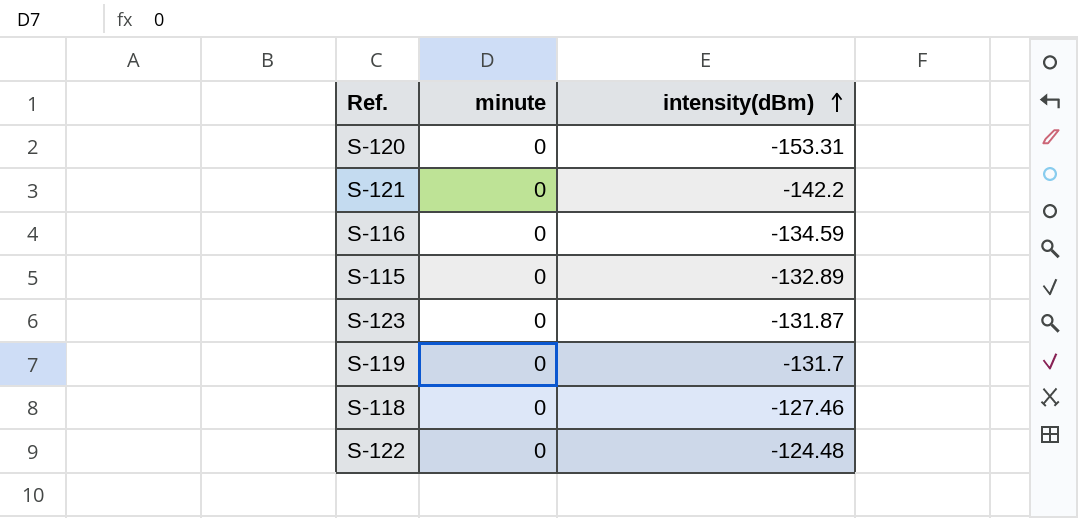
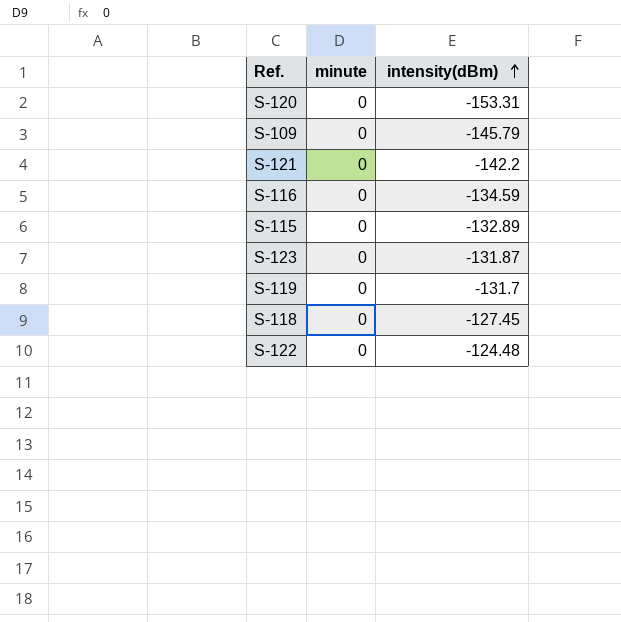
row S-109: none -> 0 | -145.79
S-118 | intensity(dBm): -127.46 -> -127.45

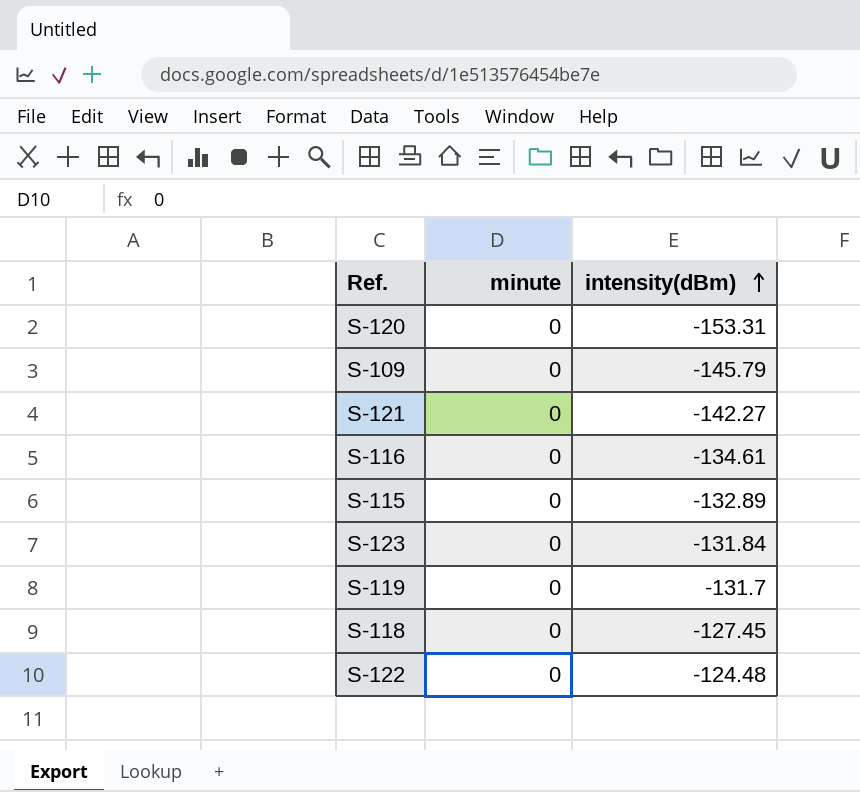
S-121 | intensity(dBm): -142.2 -> -142.27
S-116 | intensity(dBm): -134.59 -> -134.61
S-123 | intensity(dBm): -131.87 -> -131.84

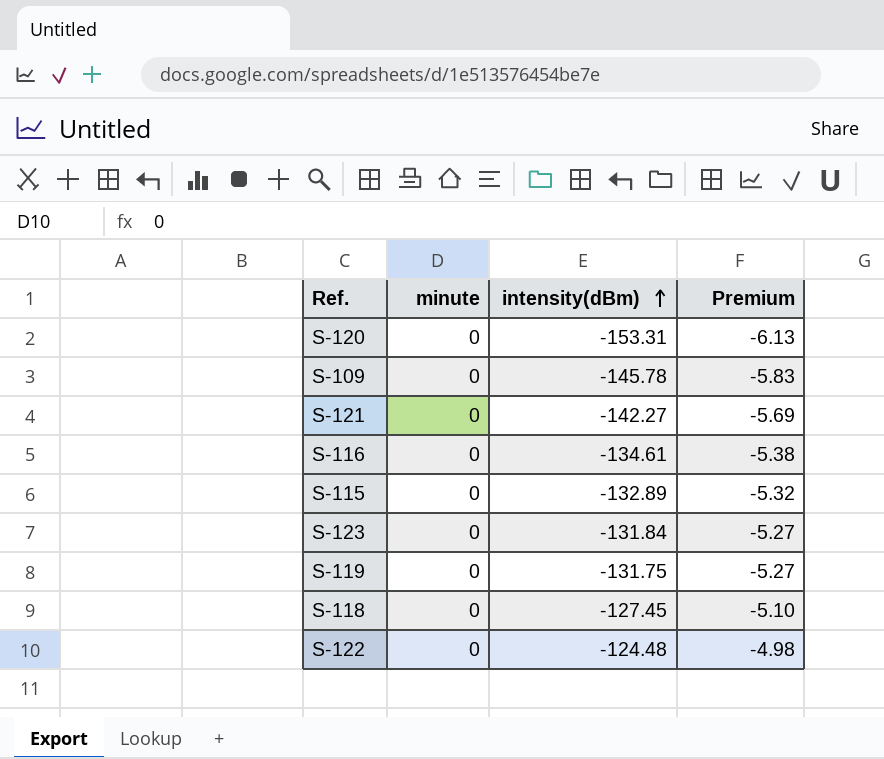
column Premium | formula: none -> [intensity(dBm)] * 0.04
S-109 | intensity(dBm): -145.79 -> -145.78
S-119 | intensity(dBm): -131.7 -> -131.75

